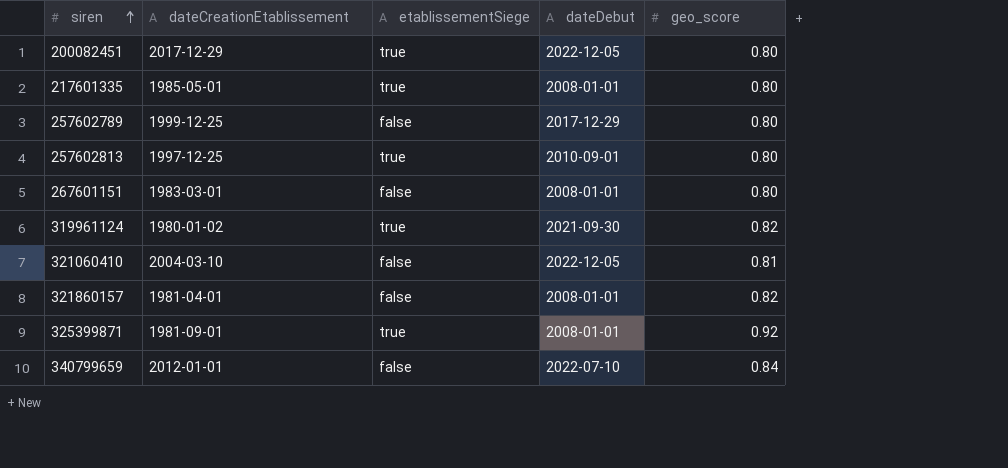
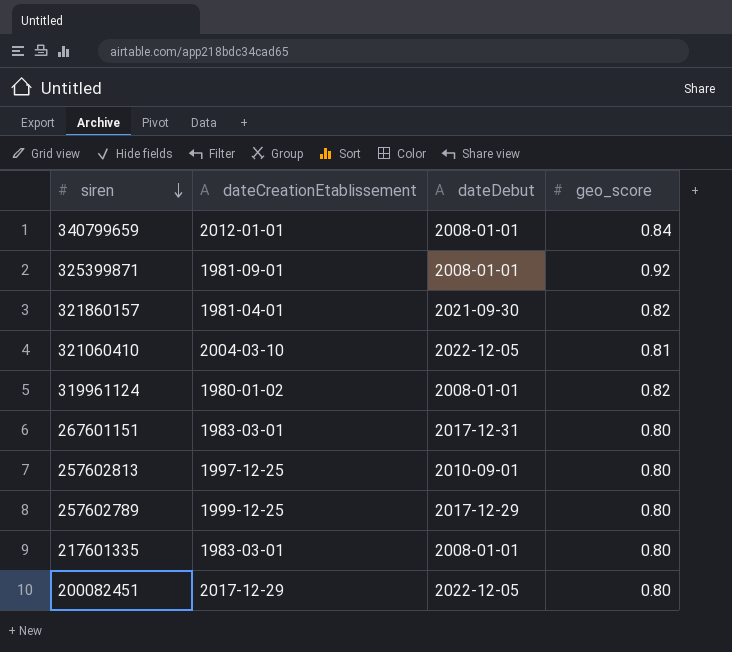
row order: siren ascending -> siren descending
column etablissementSiege | position: 3 -> none
340799659 | dateDebut: 2022-07-10 -> 2008-01-01
321860157 | dateDebut: 2008-01-01 -> 2021-09-30
319961124 | dateDebut: 2021-09-30 -> 2008-01-01
267601151 | dateDebut: 2008-01-01 -> 2017-12-31
217601335 | dateCreationEtablissement: 1985-05-01 -> 1983-03-01

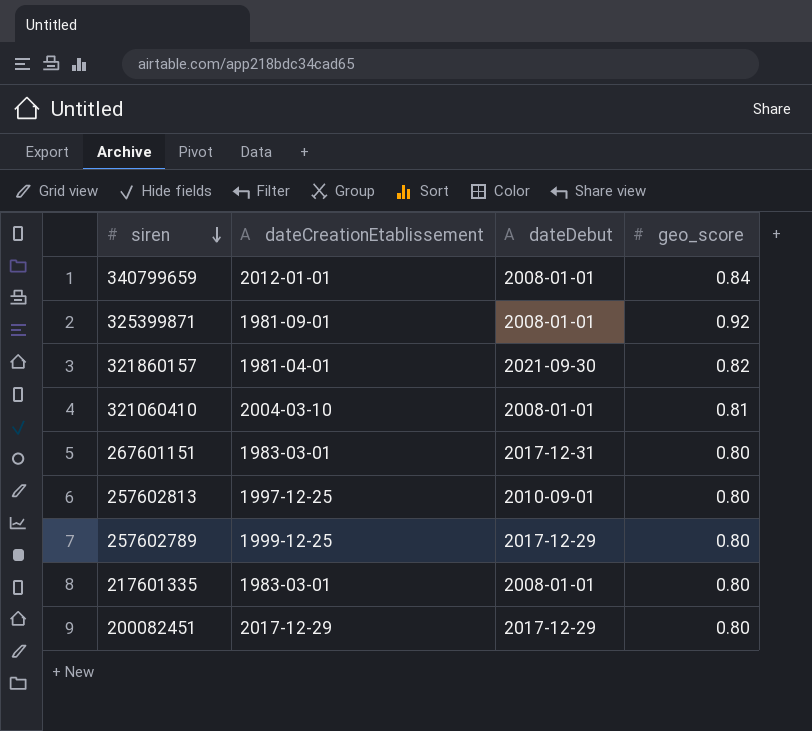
row 319961124: 1980-01-02 | 2008-01-01 | 0.82 -> none
321060410 | dateDebut: 2022-12-05 -> 2008-01-01
200082451 | dateDebut: 2022-12-05 -> 2017-12-29

